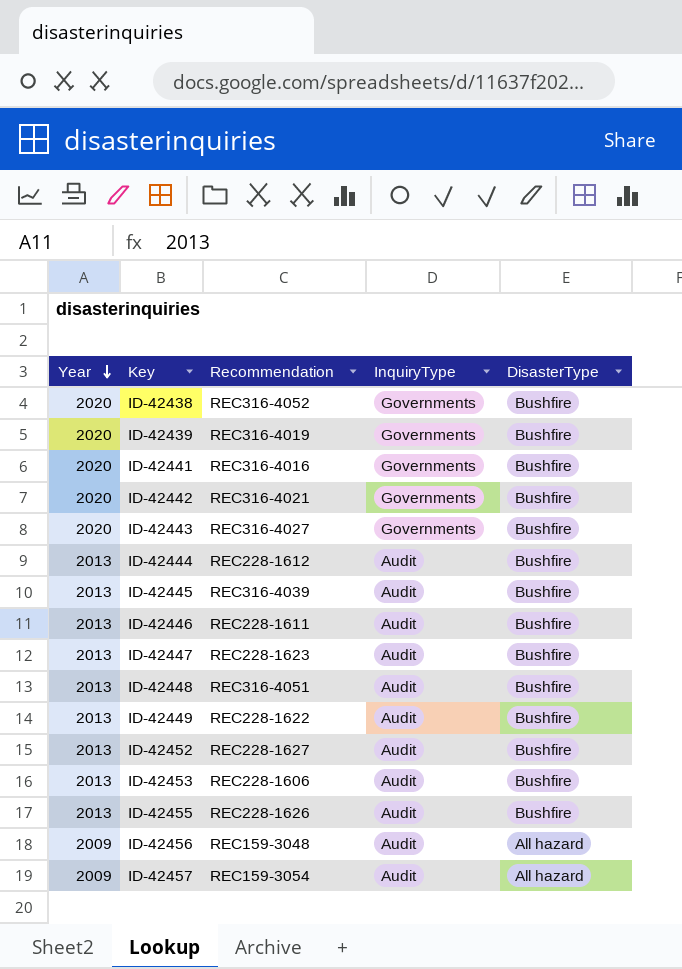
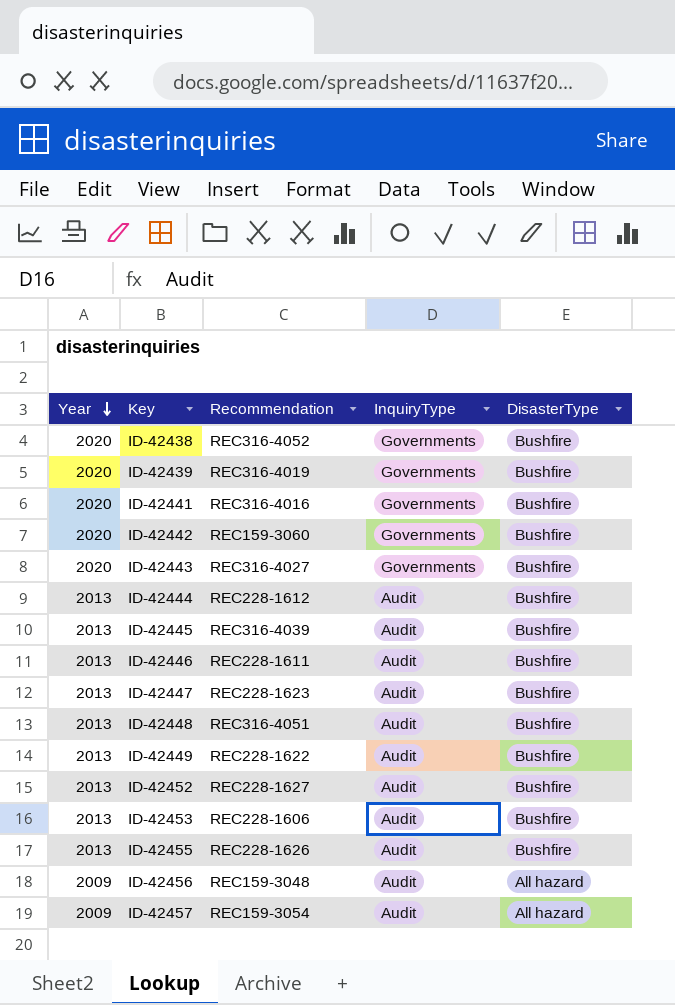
ID-42442 | Recommendation: REC316-4021 -> REC159-3060

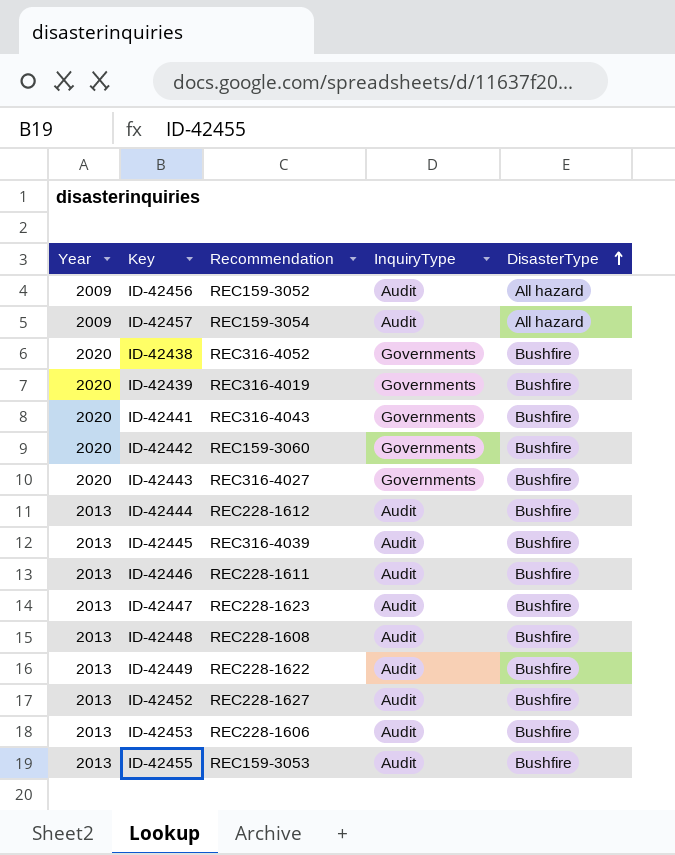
row order: Year descending -> DisasterType ascending
ID-42456 | Recommendation: REC159-3048 -> REC159-3052
ID-42441 | Recommendation: REC316-4016 -> REC316-4043
ID-42448 | Recommendation: REC316-4051 -> REC228-1608
ID-42455 | Recommendation: REC228-1626 -> REC159-3053

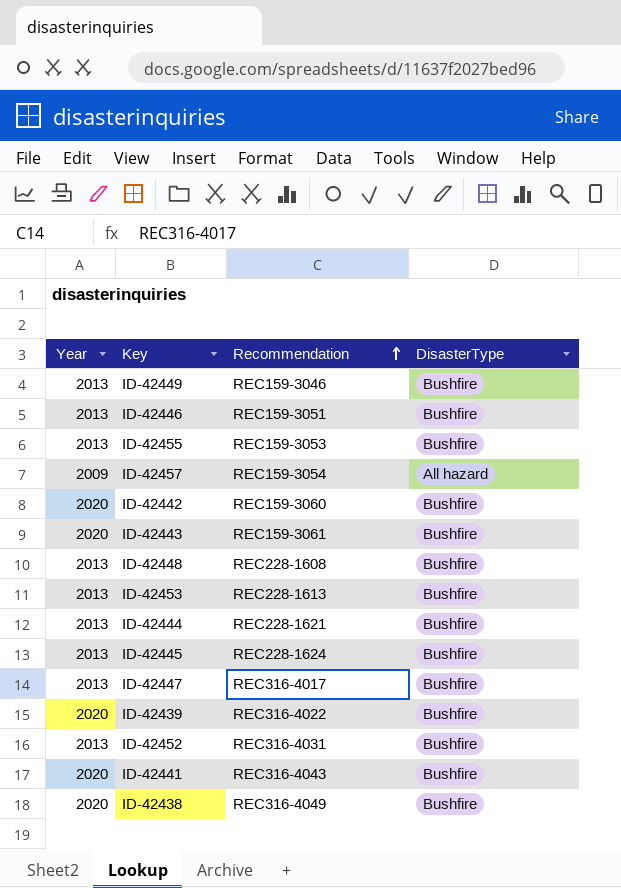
row order: DisasterType ascending -> Recommendation ascending
column InquiryType | position: 4 -> none
row ID-42456: 2009 | REC159-3052 | Audit | All hazard -> none
ID-42449 | Recommendation: REC228-1622 -> REC159-3046
ID-42446 | Recommendation: REC228-1611 -> REC159-3051
ID-42443 | Recommendation: REC316-4027 -> REC159-3061
ID-42453 | Recommendation: REC228-1606 -> REC228-1613
ID-42444 | Recommendation: REC228-1612 -> REC228-1621
ID-42445 | Recommendation: REC316-4039 -> REC228-1624
ID-42447 | Recommendation: REC228-1623 -> REC316-4017
ID-42439 | Recommendation: REC316-4019 -> REC316-4022
ID-42452 | Recommendation: REC228-1627 -> REC316-4031
ID-42438 | Recommendation: REC316-4052 -> REC316-4049

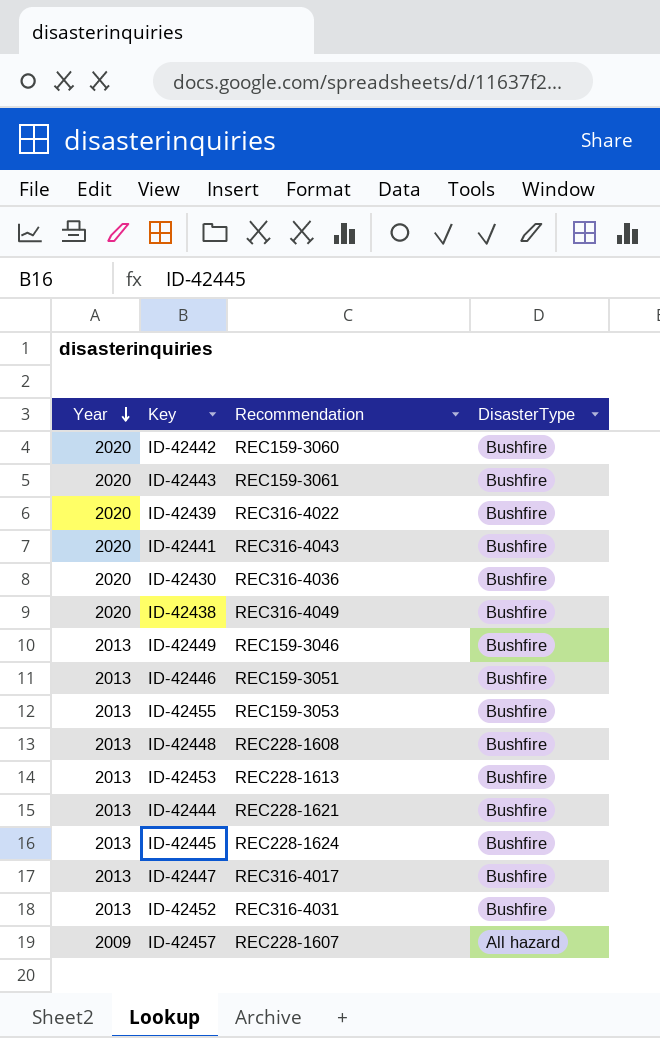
row order: Recommendation ascending -> Year descending
row ID-42430: none -> 2020 | REC316-4036 | Bushfire
ID-42457 | Recommendation: REC159-3054 -> REC228-1607

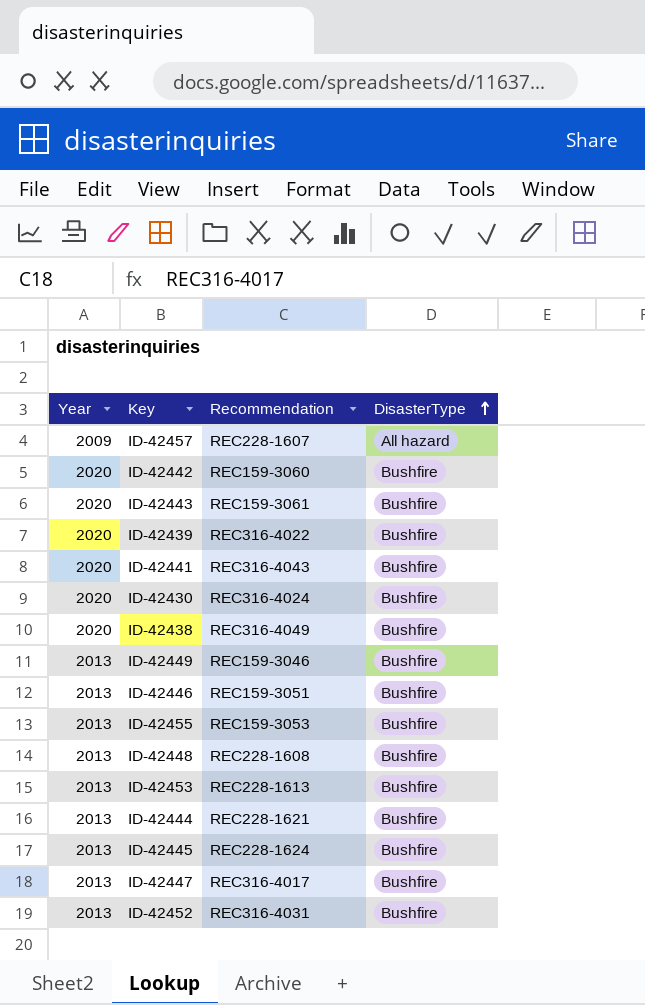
row order: Year descending -> DisasterType ascending
ID-42430 | Recommendation: REC316-4036 -> REC316-4024

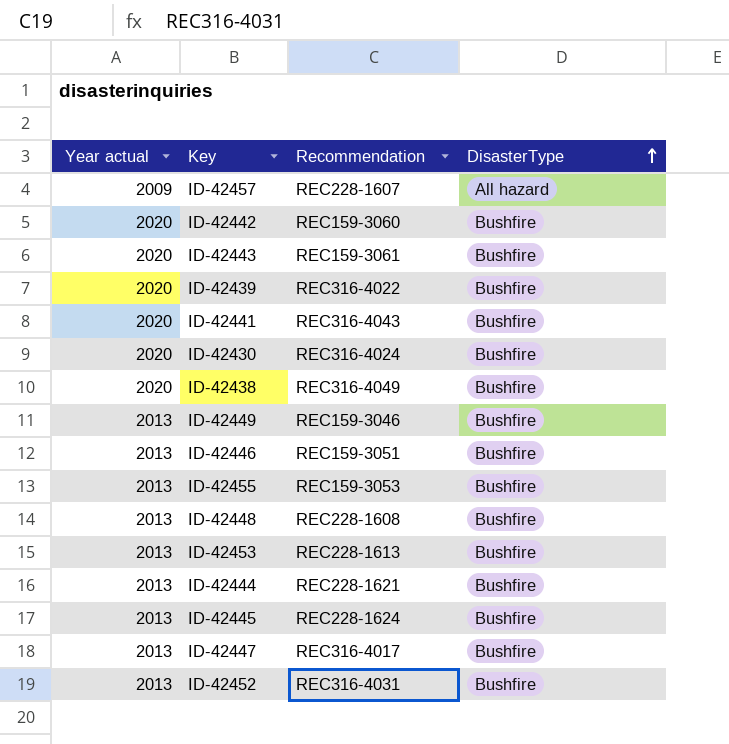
column name: Year -> Year actual

